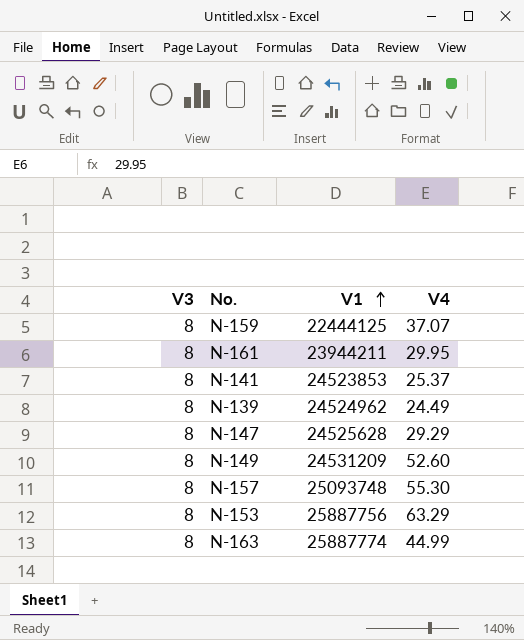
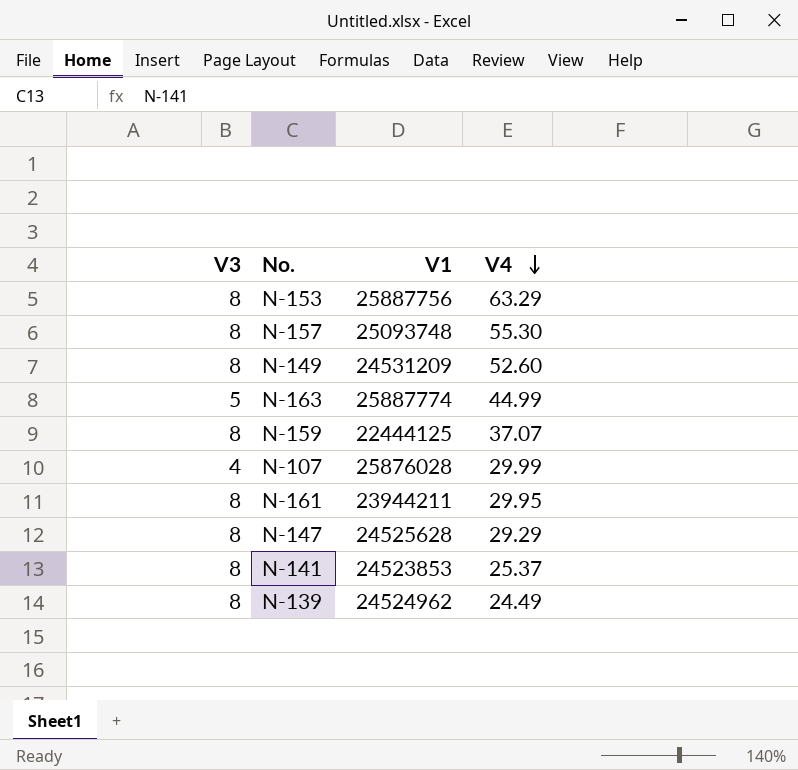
row order: V1 ascending -> V4 descending
N-163 | V3: 8 -> 5
row N-107: none -> 4 | 25876028 | 29.99

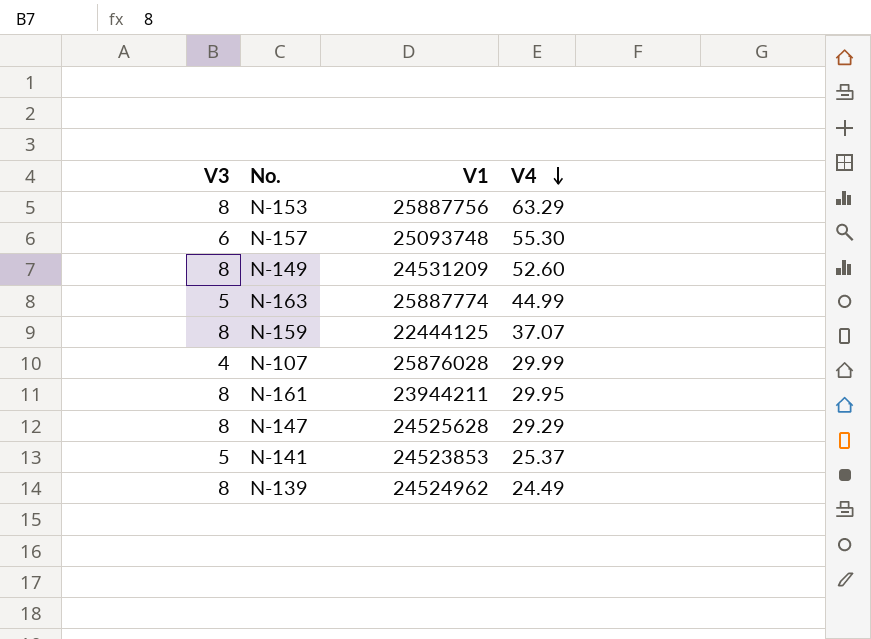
N-157 | V3: 8 -> 6
N-141 | V3: 8 -> 5

